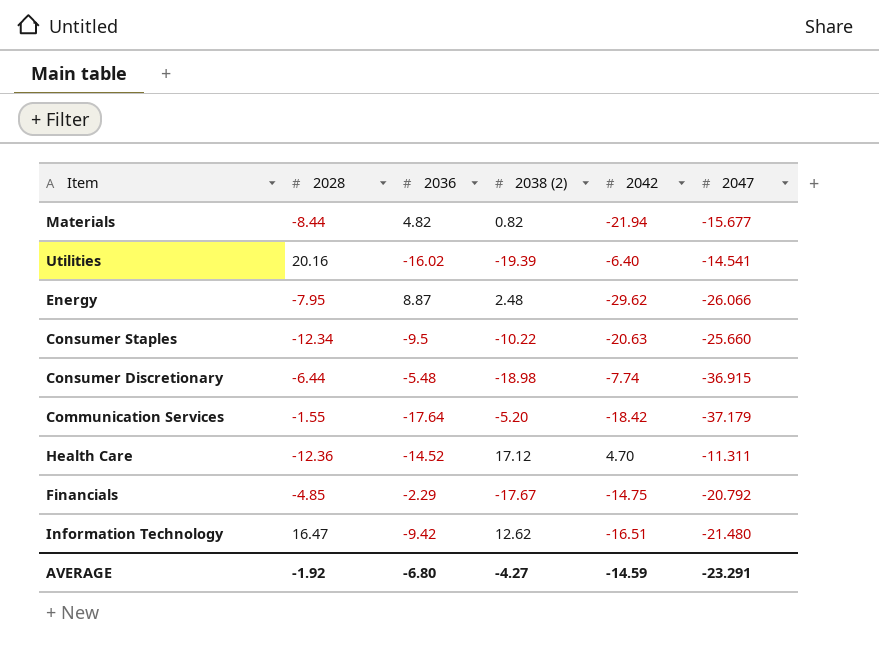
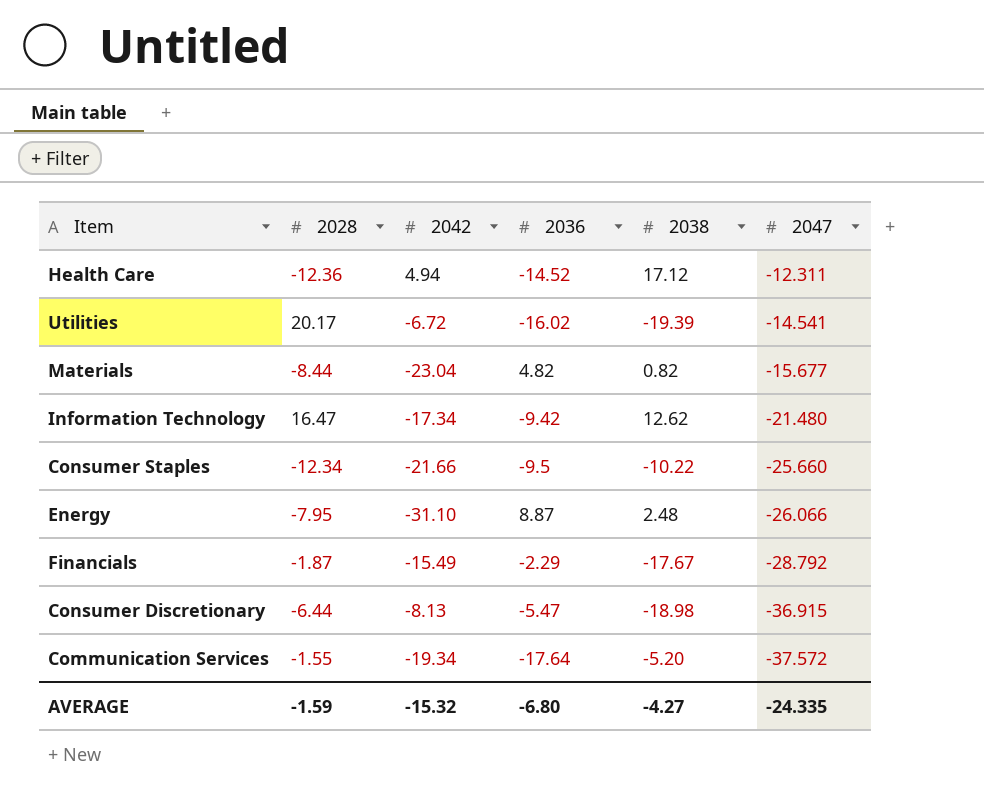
row order: none -> 2047 descending
column 2042 | position: 5 -> 3
column name: 2038 (2) -> 2038
Health Care | 2042: 4.70 -> 4.94
Health Care | 2047: -11.311 -> -12.311
Utilities | 2028: 20.16 -> 20.17
Utilities | 2042: -6.40 -> -6.72
Materials | 2042: -21.94 -> -23.04
Information Technology | 2042: -16.51 -> -17.34
Consumer Staples | 2042: -20.63 -> -21.66
Energy | 2042: -29.62 -> -31.10
Financials | 2028: -4.85 -> -1.87
Financials | 2042: -14.75 -> -15.49
Financials | 2047: -20.792 -> -28.792
Consumer Discretionary | 2042: -7.74 -> -8.13
Consumer Discretionary | 2036: -5.48 -> -5.47
Communication Services | 2042: -18.42 -> -19.34
Communication Services | 2047: -37.179 -> -37.572
AVERAGE | 2028: -1.92 -> -1.59
AVERAGE | 2042: -14.59 -> -15.32
AVERAGE | 2047: -23.291 -> -24.335

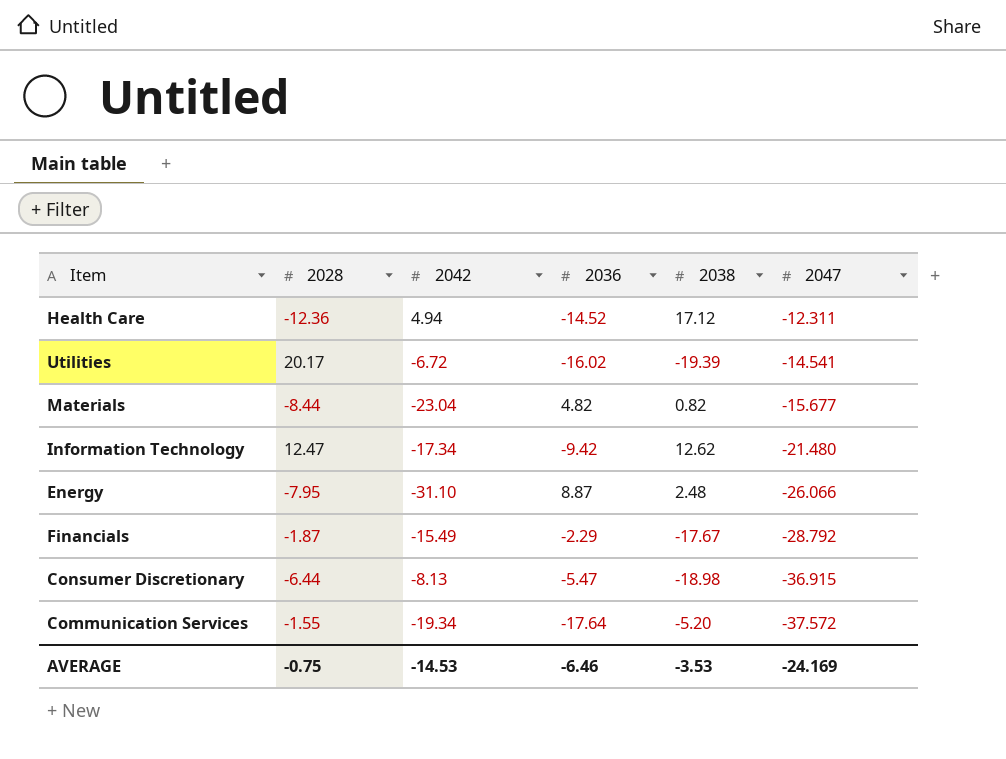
row Consumer Staples: -12.34 | -21.66 | -9.5 | -10.22 | -25.660 -> none
Information Technology | 2028: 16.47 -> 12.47
AVERAGE | 2028: -1.59 -> -0.75
AVERAGE | 2042: -15.32 -> -14.53
AVERAGE | 2036: -6.80 -> -6.46
AVERAGE | 2038: -4.27 -> -3.53
AVERAGE | 2047: -24.335 -> -24.169

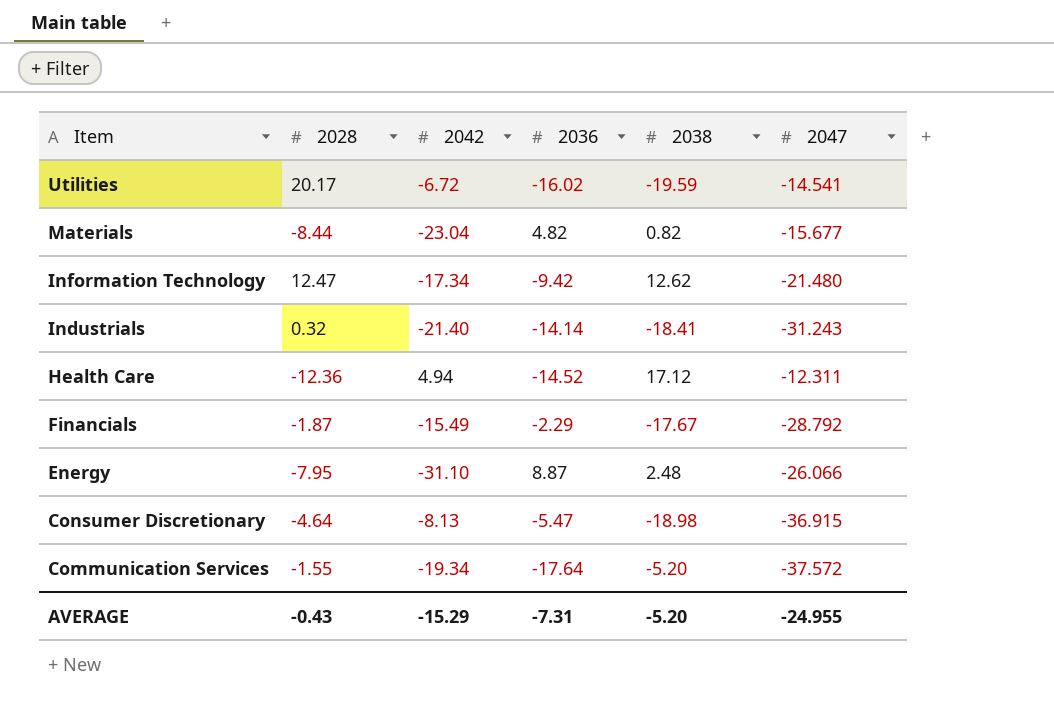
row order: 2047 descending -> Item descending
Utilities | 2038: -19.39 -> -19.59
row Industrials: none -> 0.32 | -21.40 | -14.14 | -18.41 | -31.243
Consumer Discretionary | 2028: -6.44 -> -4.64
AVERAGE | 2028: -0.75 -> -0.43
AVERAGE | 2042: -14.53 -> -15.29
AVERAGE | 2036: -6.46 -> -7.31
AVERAGE | 2038: -3.53 -> -5.20
AVERAGE | 2047: -24.169 -> -24.955

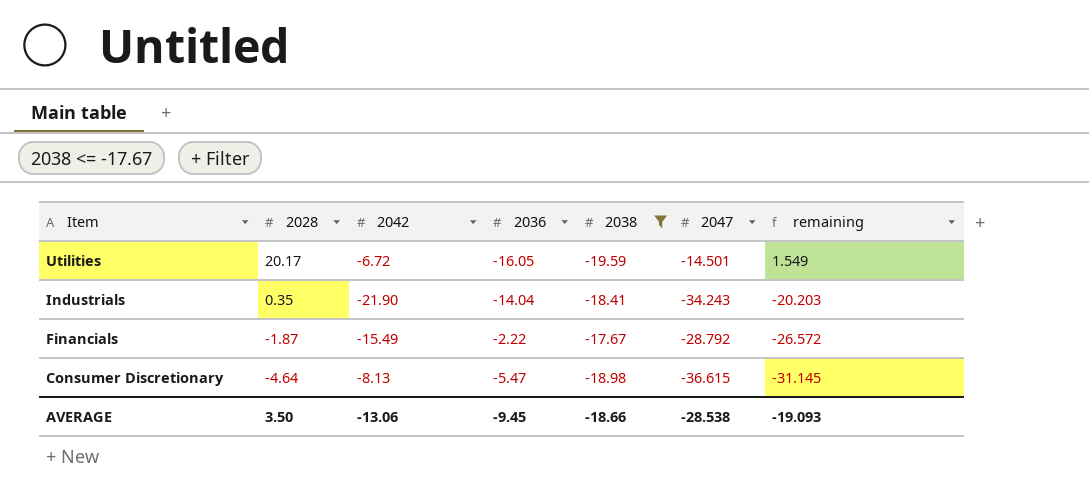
filter: none -> 2038 <= -17.67
column remaining | formula: none -> [2047] - [2036]
Utilities | 2036: -16.02 -> -16.05
Utilities | 2047: -14.541 -> -14.501
Industrials | 2028: 0.32 -> 0.35
Industrials | 2042: -21.40 -> -21.90
Industrials | 2036: -14.14 -> -14.04
Industrials | 2047: -31.243 -> -34.243
Financials | 2036: -2.29 -> -2.22
Consumer Discretionary | 2047: -36.915 -> -36.615
AVERAGE | 2028: -0.43 -> 3.50
AVERAGE | 2042: -15.29 -> -13.06
AVERAGE | 2036: -7.31 -> -9.45
AVERAGE | 2038: -5.20 -> -18.66
AVERAGE | 2047: -24.955 -> -28.538

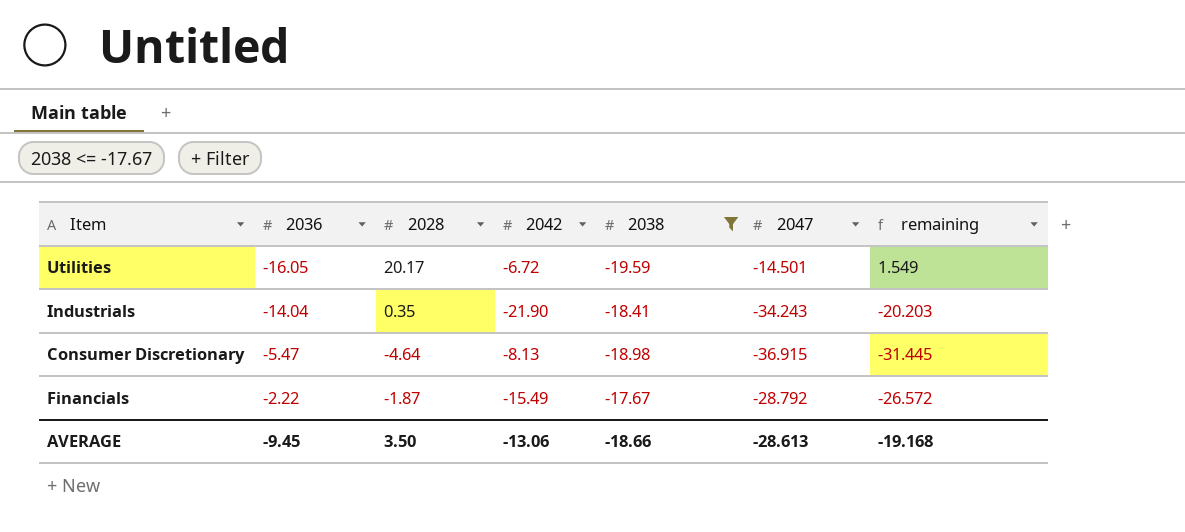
row order: Item descending -> 2036 ascending
column 2036 | position: 4 -> 2
Consumer Discretionary | 2047: -36.615 -> -36.915
Consumer Discretionary | remaining: -31.145 -> -31.445
AVERAGE | 2047: -28.538 -> -28.613
AVERAGE | remaining: -19.093 -> -19.168

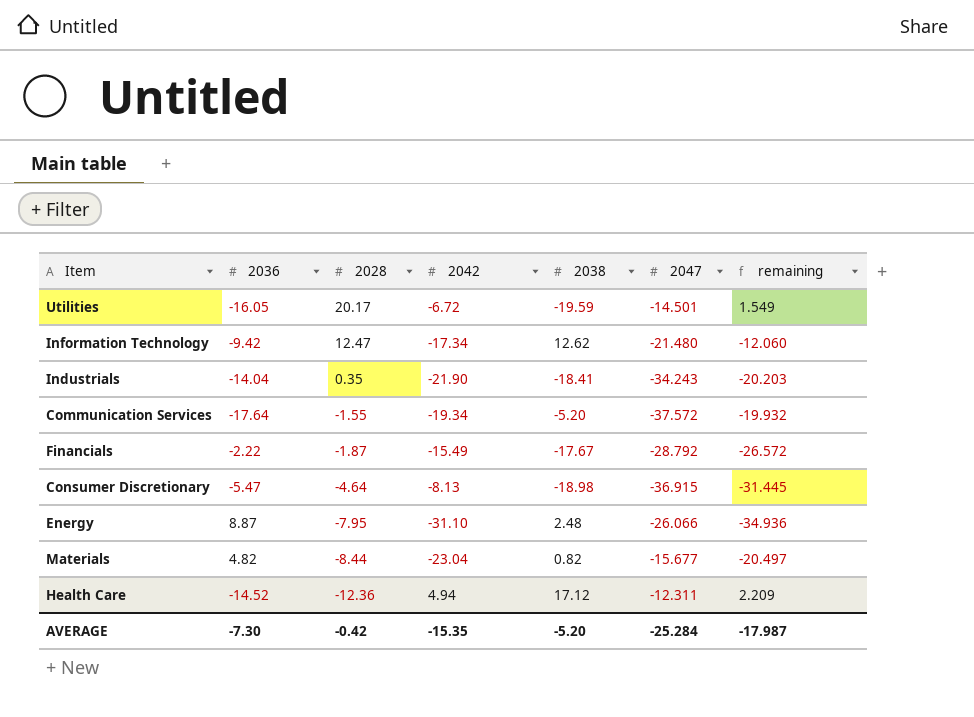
filter: 2038 <= -17.67 -> none
row order: 2036 ascending -> 2028 descending
AVERAGE | 2036: -9.45 -> -7.30
AVERAGE | 2028: 3.50 -> -0.42
AVERAGE | 2042: -13.06 -> -15.35
AVERAGE | 2038: -18.66 -> -5.20
AVERAGE | 2047: -28.613 -> -25.284
AVERAGE | remaining: -19.168 -> -17.987

